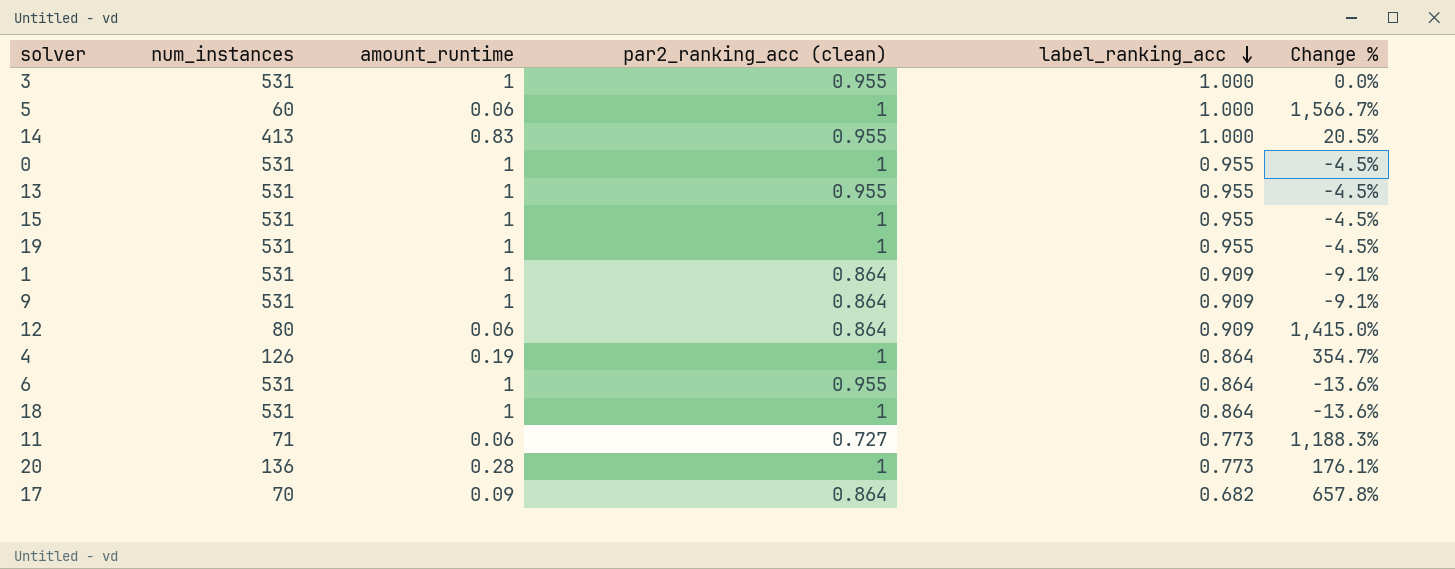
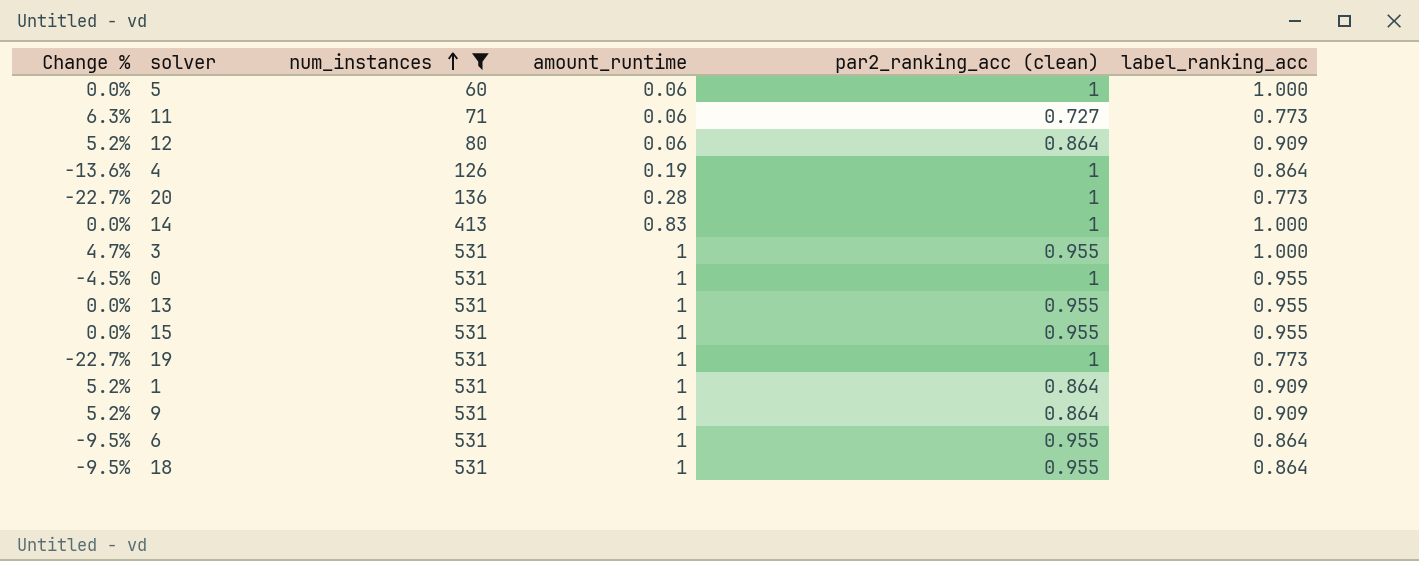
filter: none -> num_instances != 70
row order: label_ranking_acc descending -> num_instances ascending
column Change % | formula: ([label_ranking_acc] - [amount_runtime]) / [amount_runtime] -> ([label_ranking_acc] - [par2_ranking_acc (clean)]) / [par2_ranking_acc (clean)]
column Change % | position: 6 -> 1
14 | par2_ranking_acc (clean): 0.955 -> 1
15 | par2_ranking_acc (clean): 1 -> 0.955
19 | label_ranking_acc: 0.955 -> 0.773
18 | par2_ranking_acc (clean): 1 -> 0.955

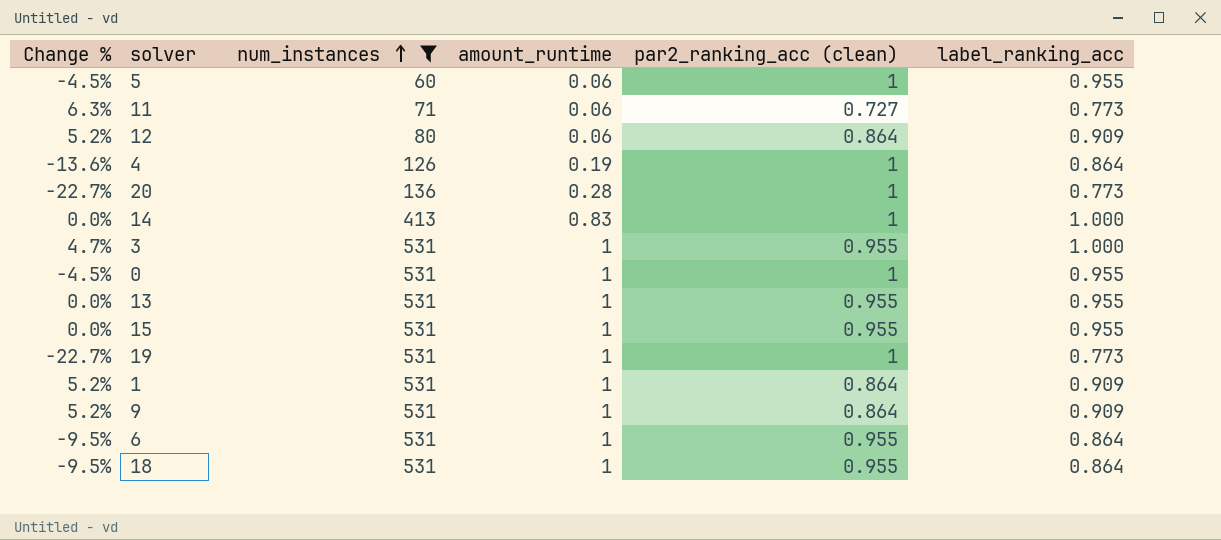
5 | Change %: 0.0% -> -4.5%
5 | label_ranking_acc: 1.000 -> 0.955

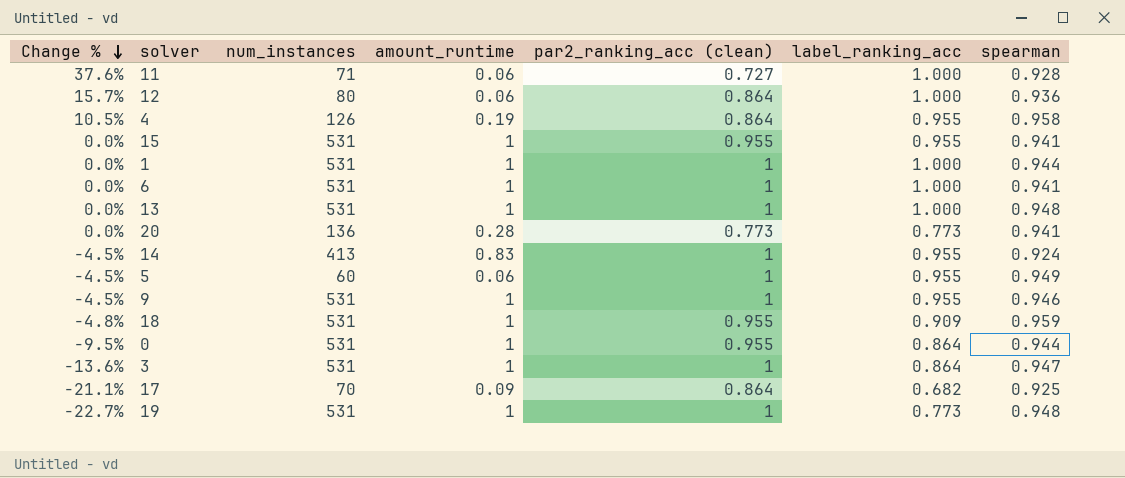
filter: num_instances != 70 -> none
row order: num_instances ascending -> Change % descending
column spearman | position: none -> 7
11 | Change %: 6.3% -> 37.6%
11 | label_ranking_acc: 0.773 -> 1.000
12 | Change %: 5.2% -> 15.7%
12 | label_ranking_acc: 0.909 -> 1.000
4 | Change %: -13.6% -> 10.5%
4 | par2_ranking_acc (clean): 1 -> 0.864
4 | label_ranking_acc: 0.864 -> 0.955
1 | Change %: 5.2% -> 0.0%
1 | par2_ranking_acc (clean): 0.864 -> 1
1 | label_ranking_acc: 0.909 -> 1.000
6 | Change %: -9.5% -> 0.0%
6 | par2_ranking_acc (clean): 0.955 -> 1
6 | label_ranking_acc: 0.864 -> 1.000
13 | par2_ranking_acc (clean): 0.955 -> 1
13 | label_ranking_acc: 0.955 -> 1.000
20 | Change %: -22.7% -> 0.0%
20 | par2_ranking_acc (clean): 1 -> 0.773
14 | Change %: 0.0% -> -4.5%
14 | label_ranking_acc: 1.000 -> 0.955
9 | Change %: 5.2% -> -4.5%
9 | par2_ranking_acc (clean): 0.864 -> 1
9 | label_ranking_acc: 0.909 -> 0.955
18 | Change %: -9.5% -> -4.8%
18 | label_ranking_acc: 0.864 -> 0.909
0 | Change %: -4.5% -> -9.5%
0 | par2_ranking_acc (clean): 1 -> 0.955
0 | label_ranking_acc: 0.955 -> 0.864
3 | Change %: 4.7% -> -13.6%
3 | par2_ranking_acc (clean): 0.955 -> 1
3 | label_ranking_acc: 1.000 -> 0.864

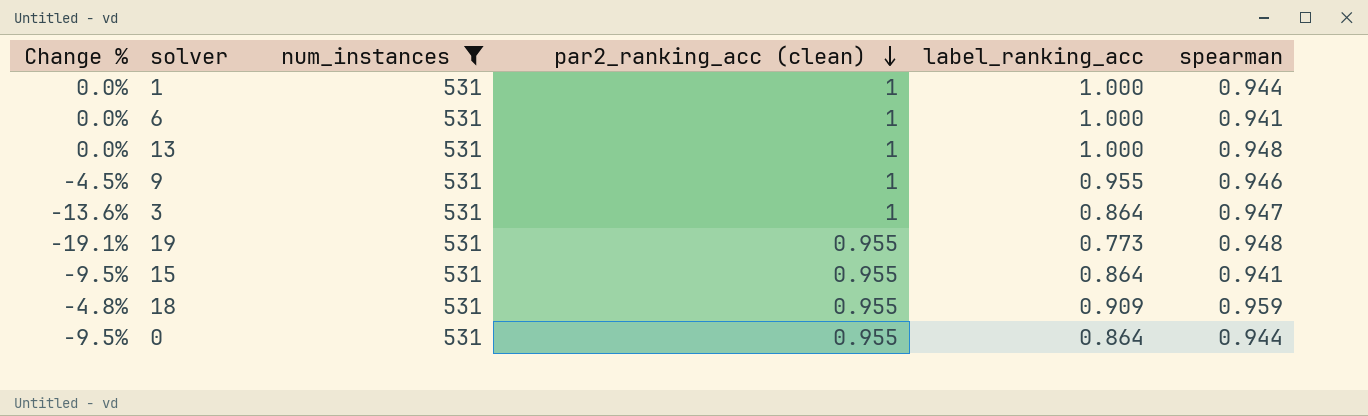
filter: none -> num_instances = 531
row order: Change % descending -> par2_ranking_acc (clean) descending
column amount_runtime | position: 4 -> none
19 | Change %: -22.7% -> -19.1%
19 | par2_ranking_acc (clean): 1 -> 0.955
15 | Change %: 0.0% -> -9.5%
15 | label_ranking_acc: 0.955 -> 0.864

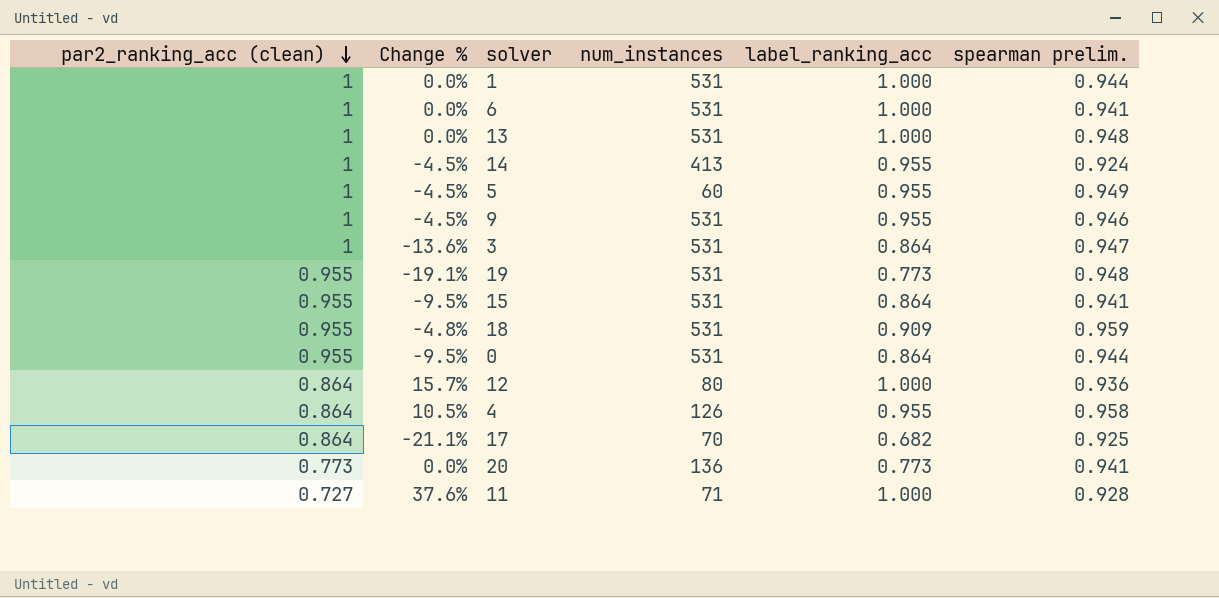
filter: num_instances = 531 -> none
column par2_ranking_acc (clean) | position: 4 -> 1
column name: spearman -> spearman prelim.

